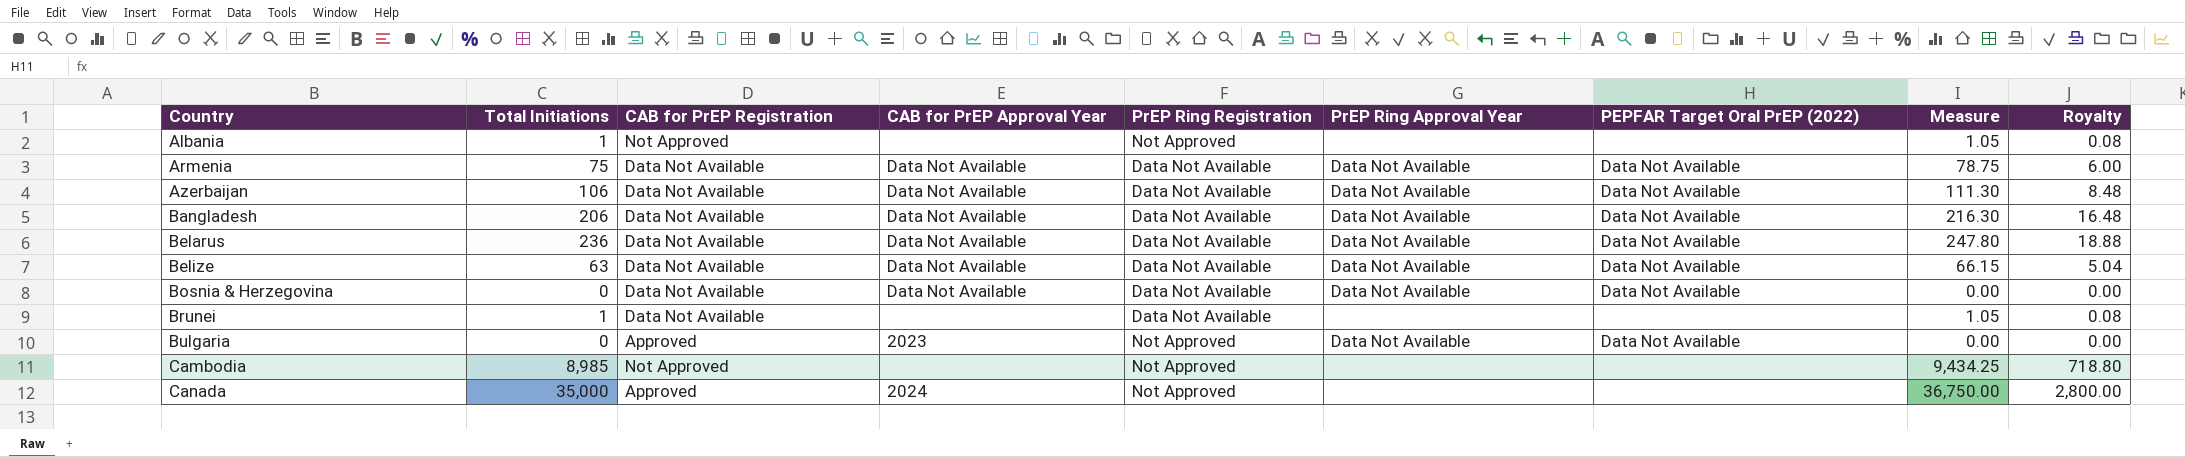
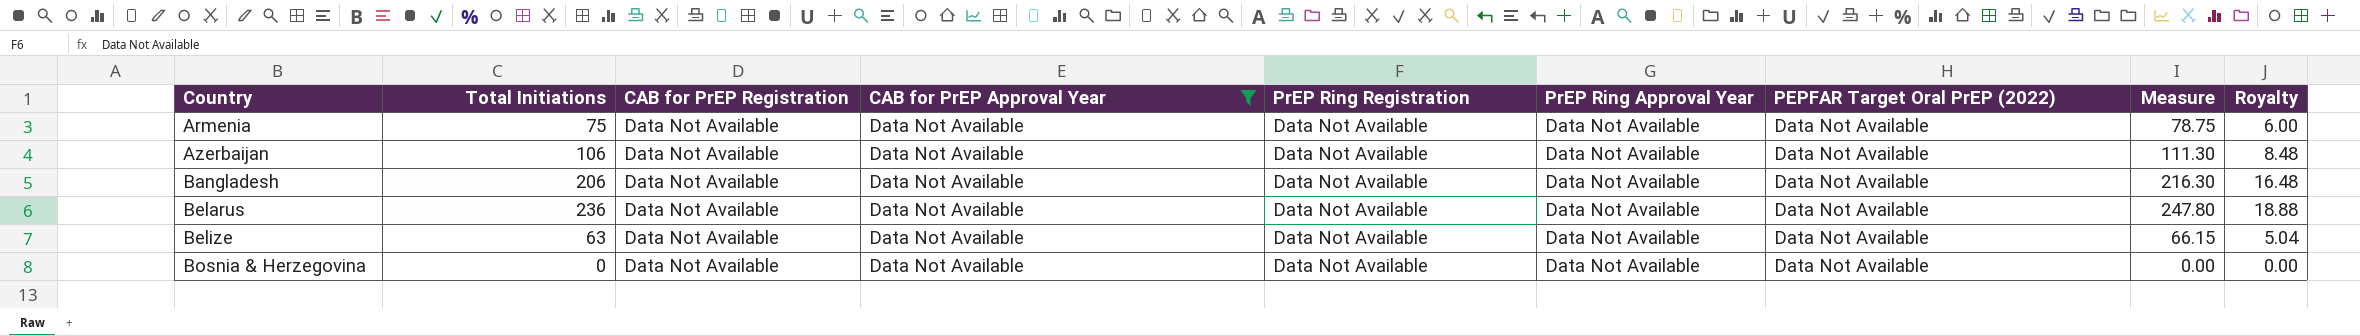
filter: none -> CAB for PrEP Approval Year = Data Not Available

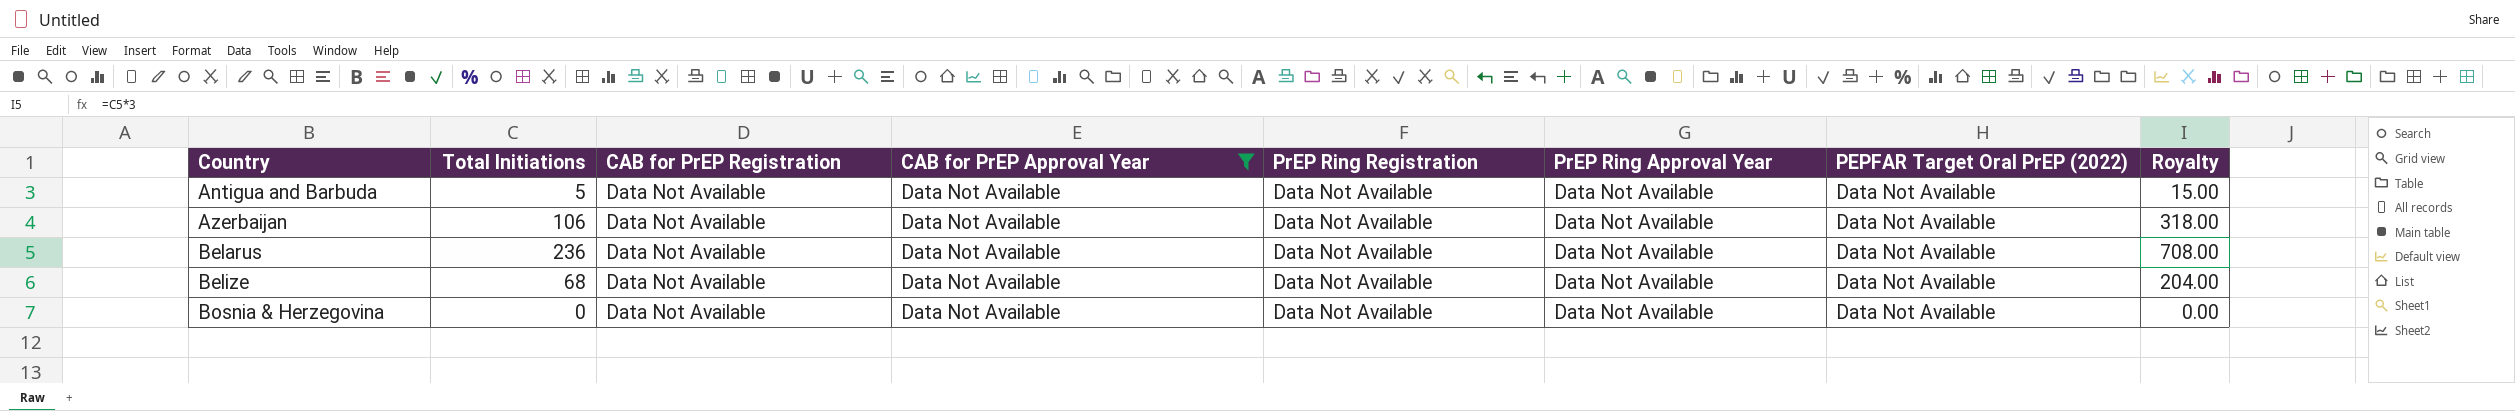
column Measure | formula: [Total Initiations] * 1.05 -> none
column Royalty | formula: [Total Initiations] * 0.08 -> [Total Initiations] * 3
row Armenia: 75 | Data Not Available | Data Not Available | Data Not Available | Data Not Available | Data Not Available | 78.75 | 6.00 -> none
row Bangladesh: 206 | Data Not Available | Data Not Available | Data Not Available | Data Not Available | Data Not Available | 216.30 | 16.48 -> none
row Antigua and Barbuda: none -> 5 | Data Not Available | Data Not Available | Data Not Available | Data Not Available | Data Not Available | 15.00
Belize | Total Initiations: 63 -> 68

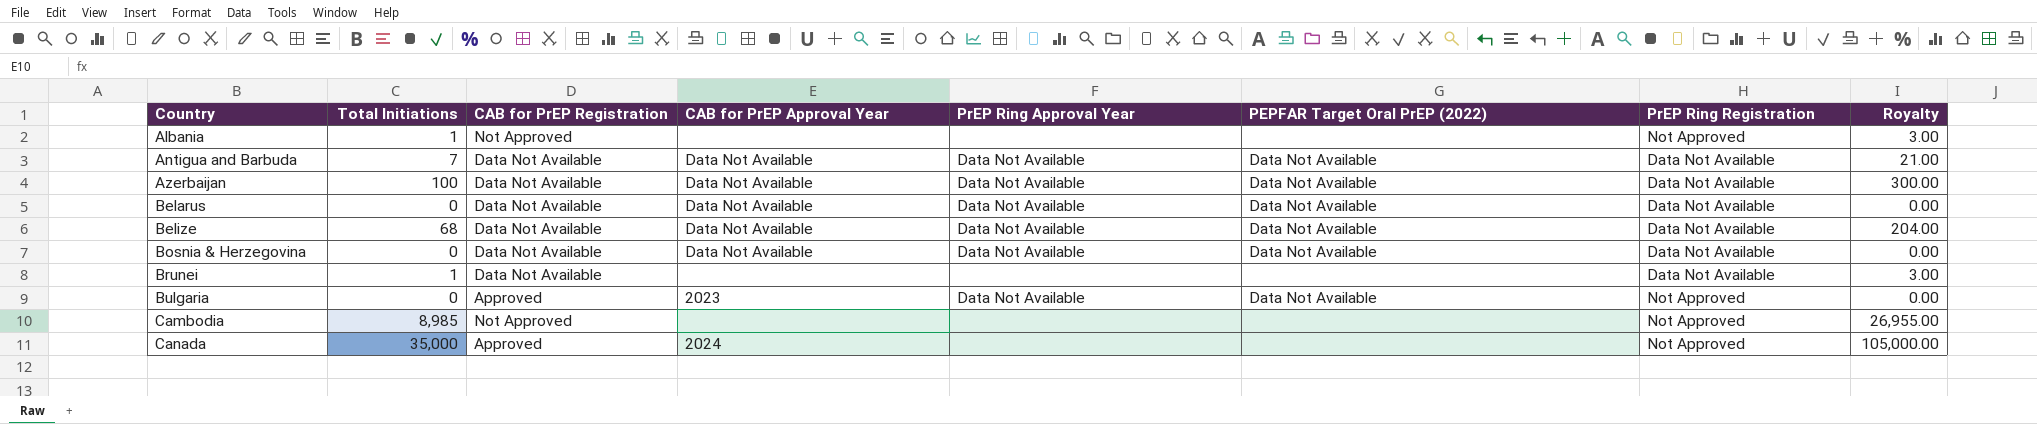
filter: CAB for PrEP Approval Year = Data Not Available -> none
column PrEP Ring Registration | position: 5 -> 7
Antigua and Barbuda | Total Initiations: 5 -> 7
Antigua and Barbuda | Royalty: 15.00 -> 21.00
Azerbaijan | Total Initiations: 106 -> 100
Azerbaijan | Royalty: 318.00 -> 300.00
Belarus | Total Initiations: 236 -> 0
Belarus | Royalty: 708.00 -> 0.00

